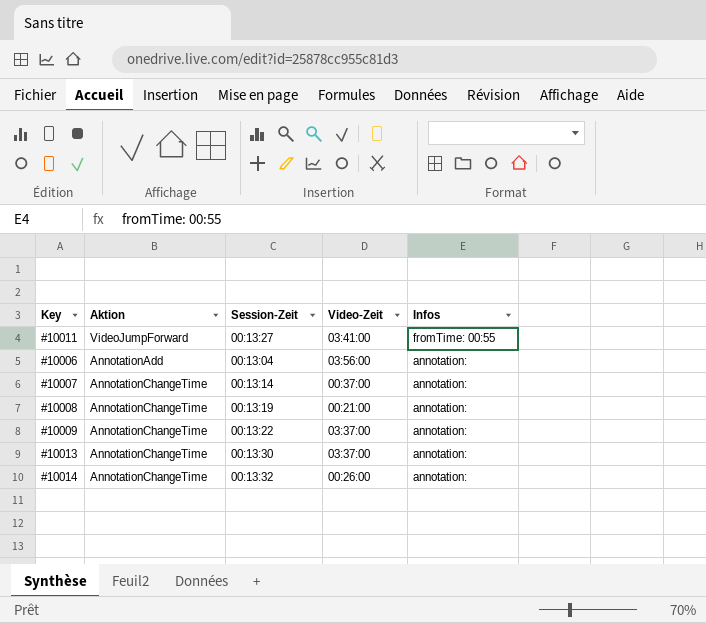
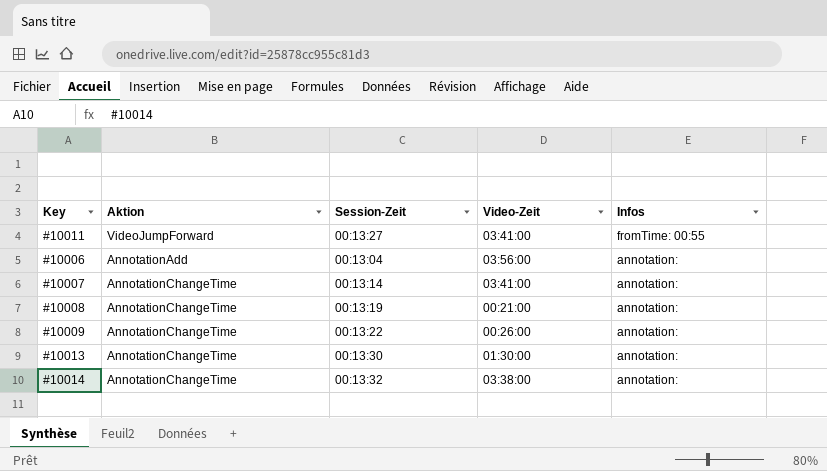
#10007 | Video-Zeit: 00:37:00 -> 03:41:00
#10009 | Video-Zeit: 03:37:00 -> 00:26:00
#10013 | Video-Zeit: 03:37:00 -> 01:30:00
#10014 | Video-Zeit: 00:26:00 -> 03:38:00

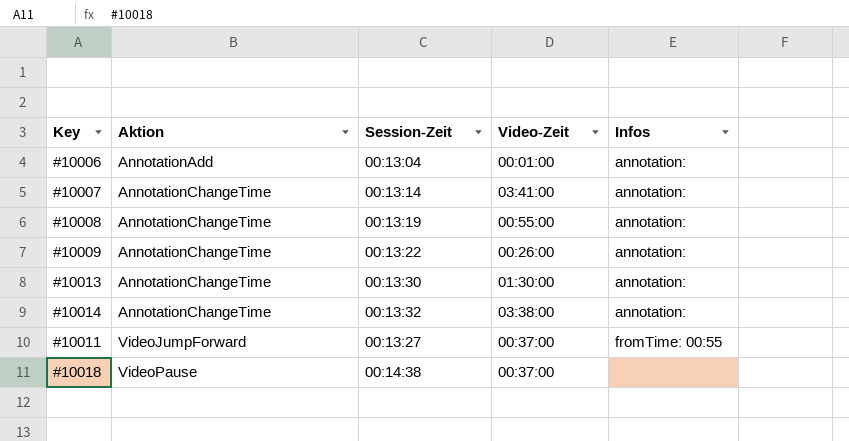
row order: Infos descending -> Aktion ascending
#10006 | Video-Zeit: 03:56:00 -> 00:01:00
#10008 | Video-Zeit: 00:21:00 -> 00:55:00
#10011 | Video-Zeit: 03:41:00 -> 00:37:00
row #10018: none -> VideoPause | 00:14:38 | 00:37:00 | none

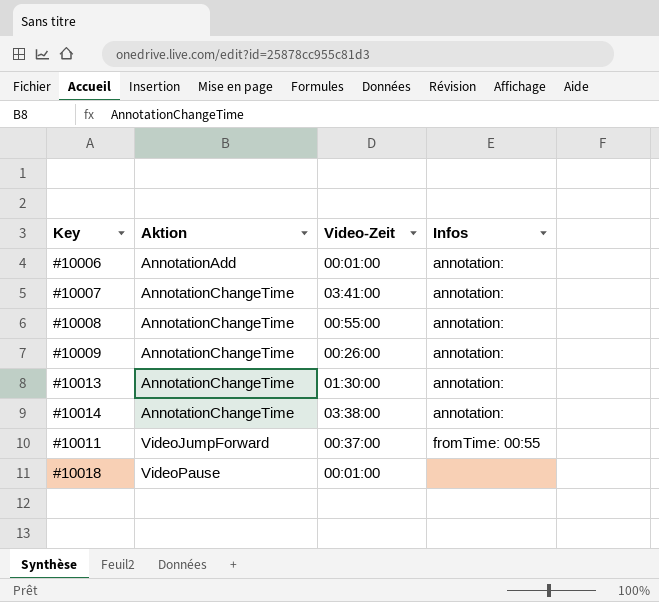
column Session-Zeit | position: 3 -> none
#10018 | Video-Zeit: 00:37:00 -> 00:01:00

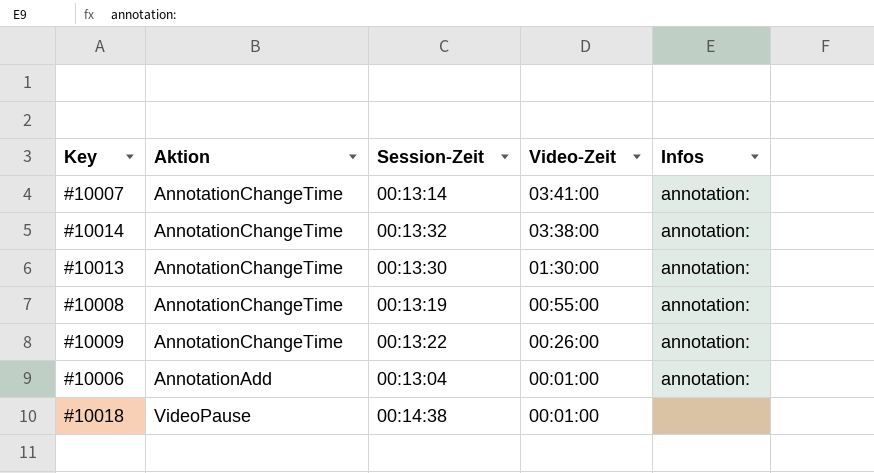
row order: Aktion ascending -> Video-Zeit descending
column Session-Zeit | position: none -> 3
row #10011: VideoJumpForward | 00:37:00 | fromTime: 00:55 -> none

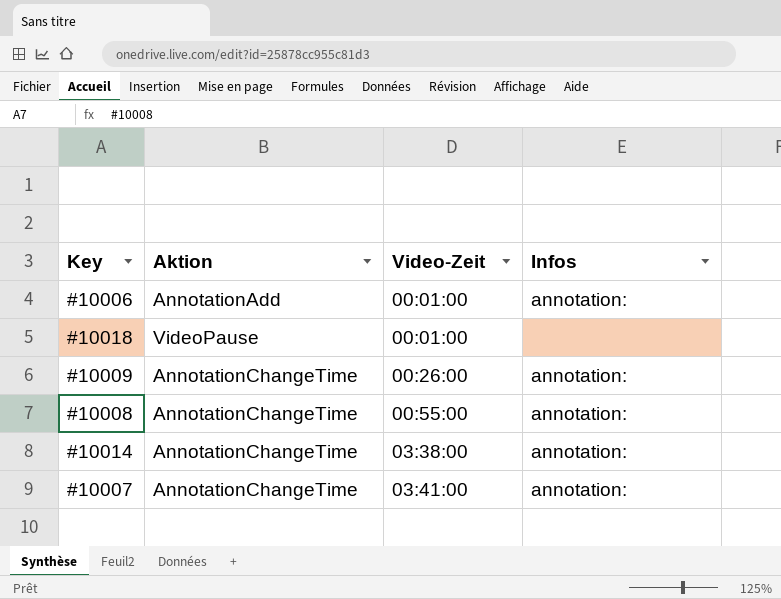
row order: Video-Zeit descending -> Video-Zeit ascending
column Session-Zeit | position: 3 -> none
row #10013: AnnotationChangeTime | 00:13:30 | 01:30:00 | annotation: -> none

